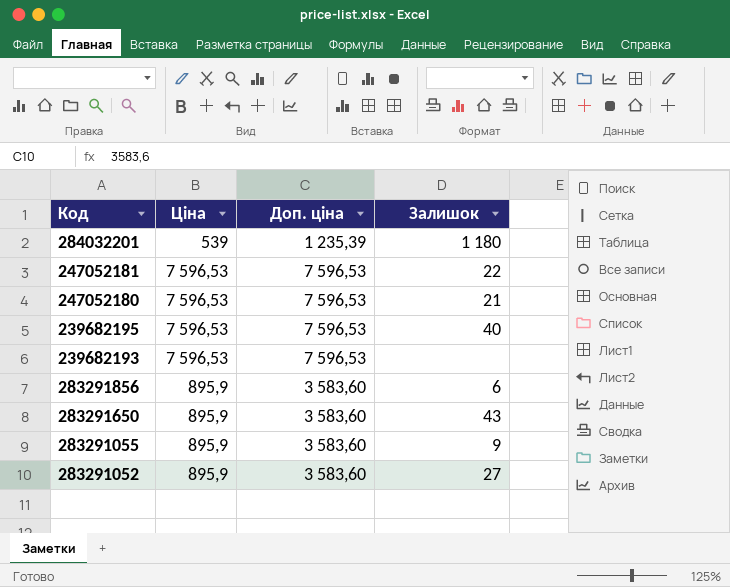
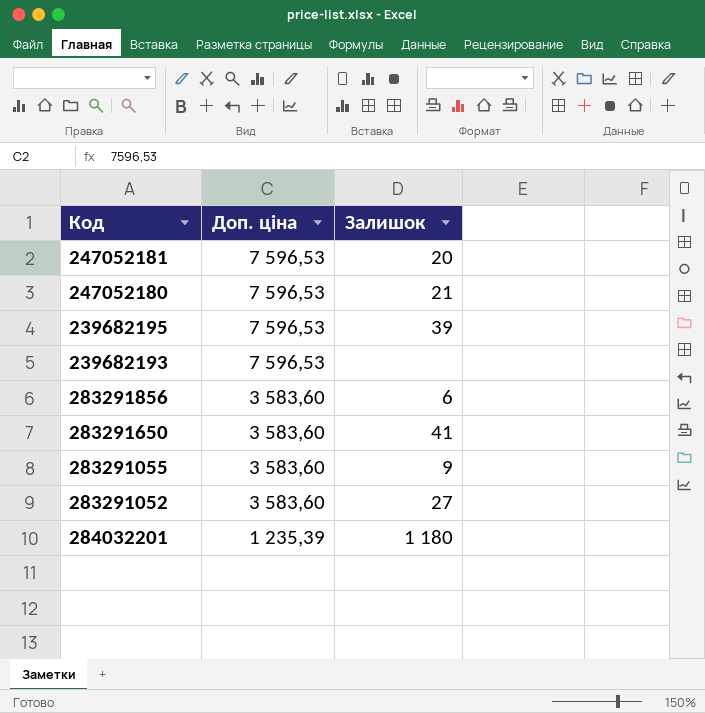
row order: none -> Доп. ціна descending
column Ціна | position: 2 -> none
247052181 | Залишок: 22 -> 20
239682195 | Залишок: 40 -> 39
283291650 | Залишок: 43 -> 41

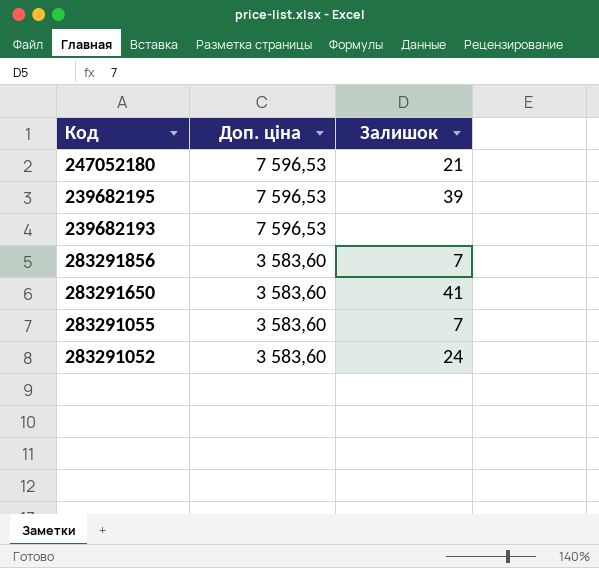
row 247052181: 7 596,53 | 20 -> none
row 284032201: 1 235,39 | 1 180 -> none
283291856 | Залишок: 6 -> 7
283291055 | Залишок: 9 -> 7
283291052 | Залишок: 27 -> 24

